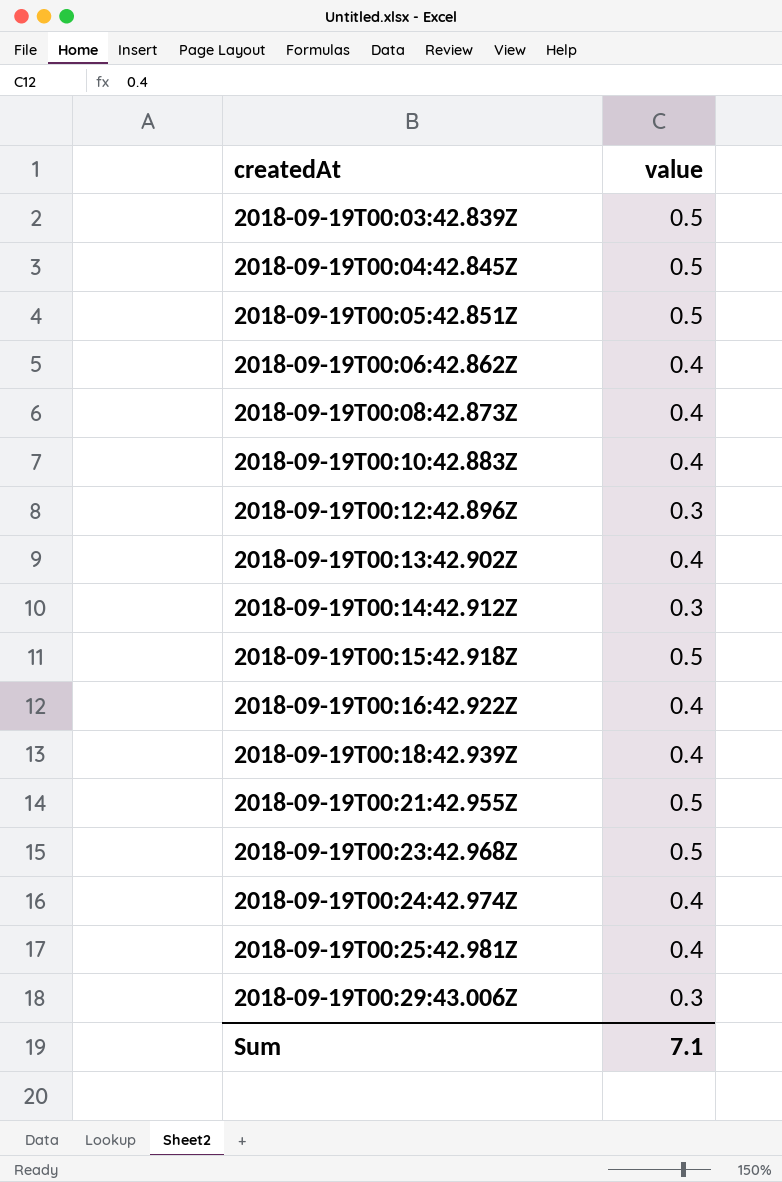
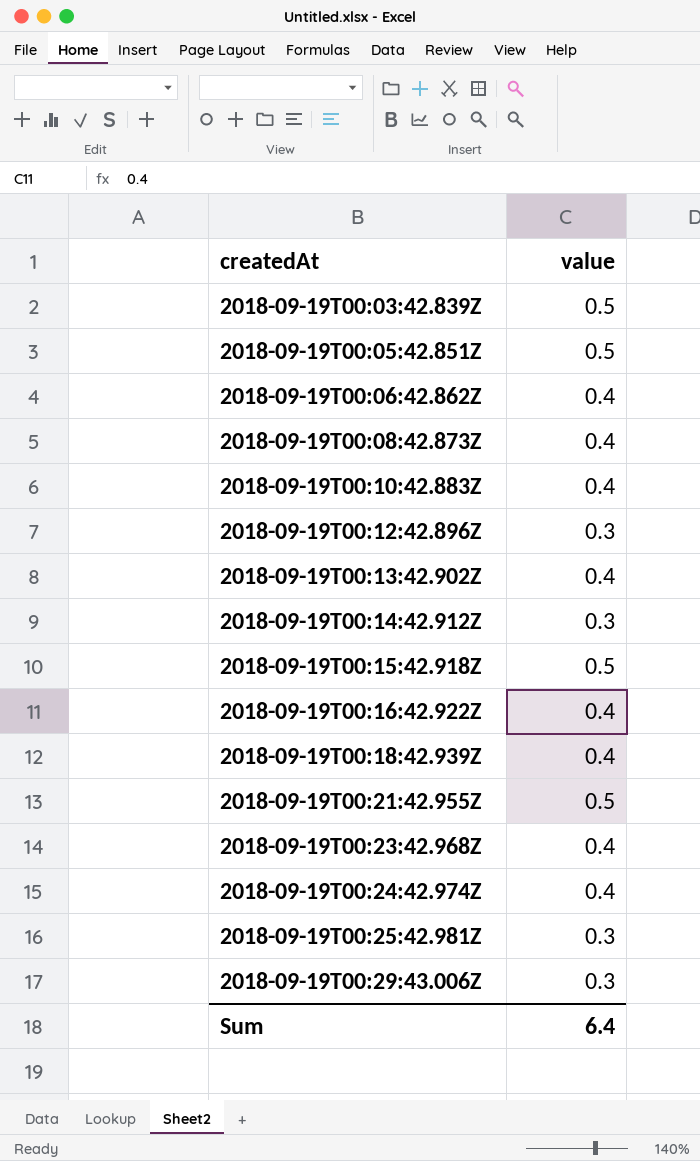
row 2018-09-19T00:04:42.845Z: 0.5 -> none
2018-09-19T00:23:42.968Z | value: 0.5 -> 0.4
2018-09-19T00:25:42.981Z | value: 0.4 -> 0.3
Sum | value: 7.1 -> 6.4

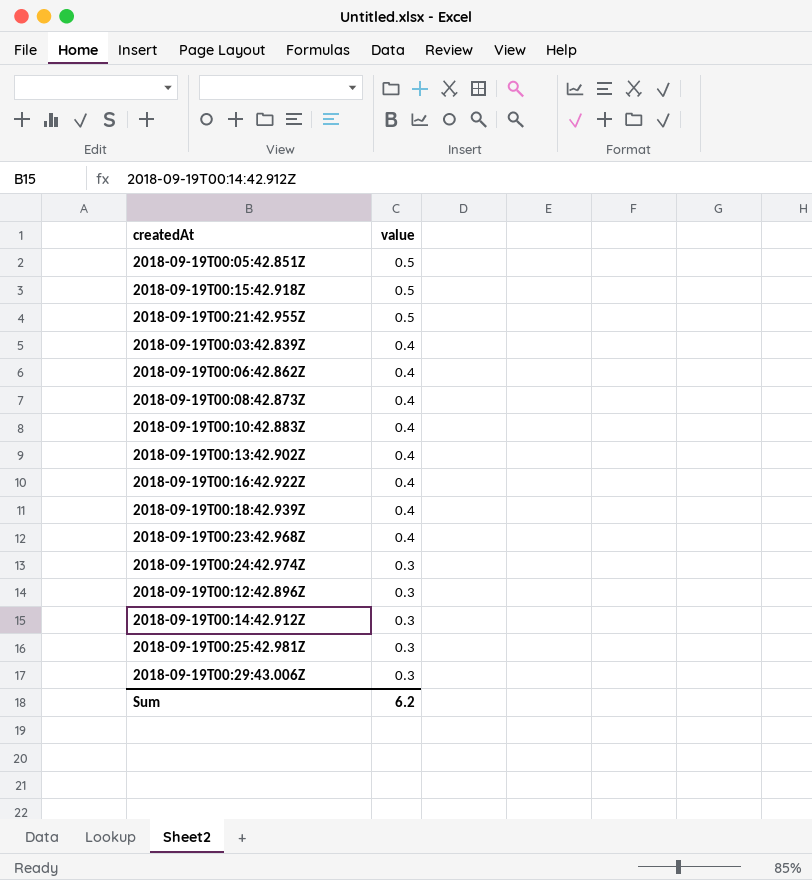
row order: createdAt ascending -> value descending
2018-09-19T00:03:42.839Z | value: 0.5 -> 0.4
2018-09-19T00:24:42.974Z | value: 0.4 -> 0.3
Sum | value: 6.4 -> 6.2

